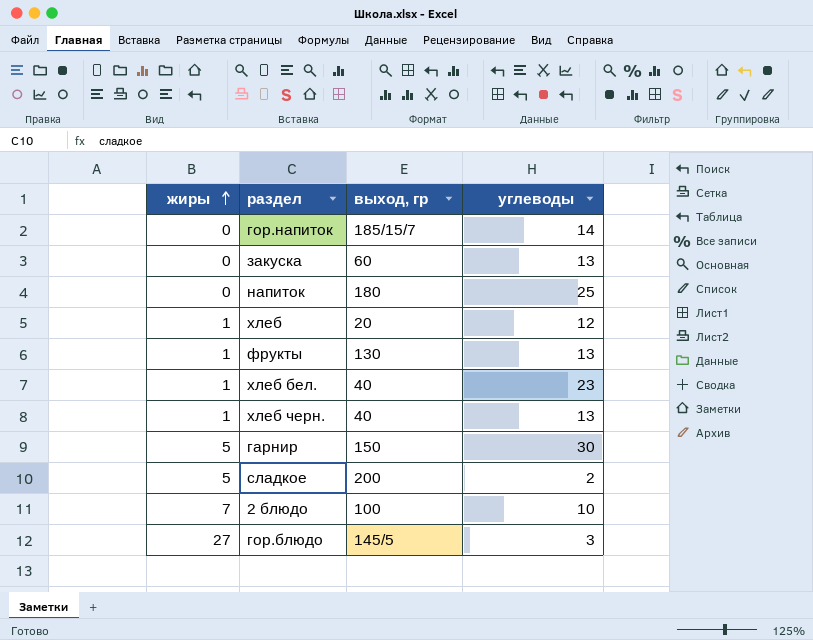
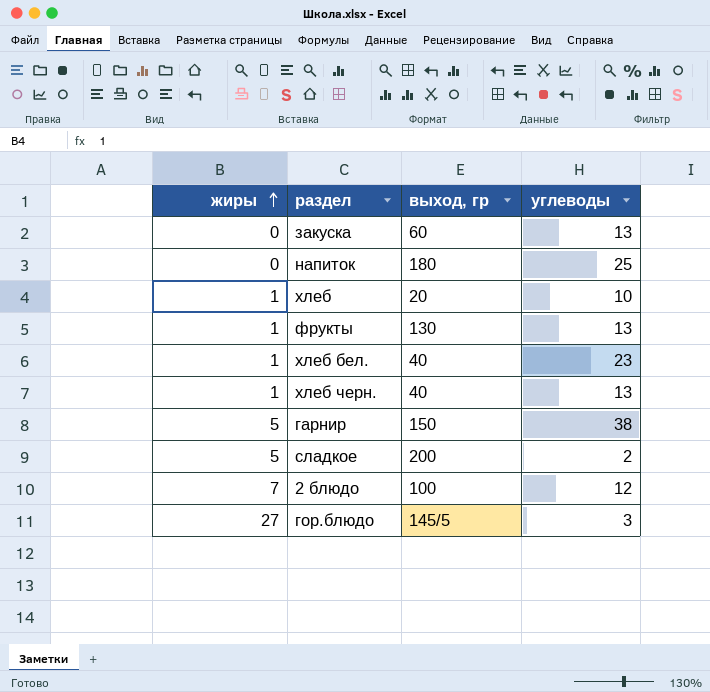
row гор.напиток: 0 | 185/15/7 | 14 -> none
хлеб | углеводы: 12 -> 10
гарнир | углеводы: 30 -> 38
2 блюдо | углеводы: 10 -> 12

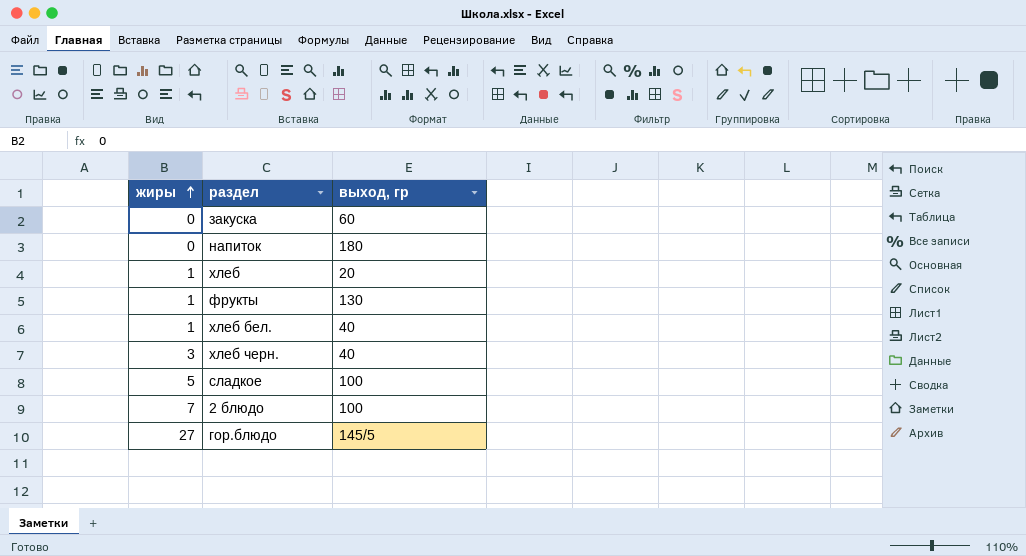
column углеводы | position: 4 -> none
row гарнир: 5 | 150 | 38 -> none
хлеб черн. | жиры: 1 -> 3
сладкое | выход, гр: 200 -> 100

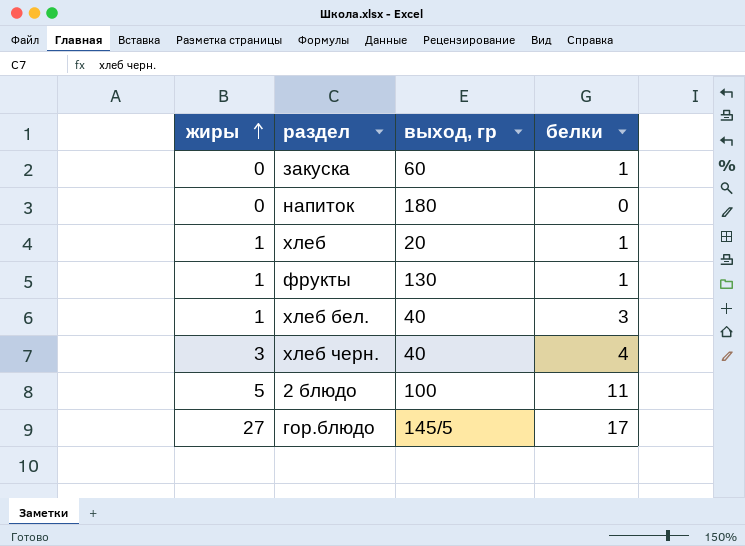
column белки | position: none -> 4
row сладкое: 5 | 100 -> none
2 блюдо | жиры: 7 -> 5

